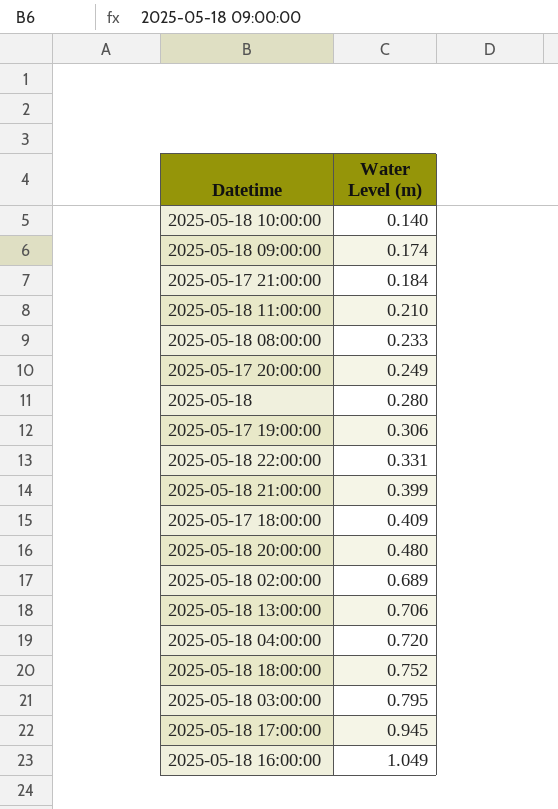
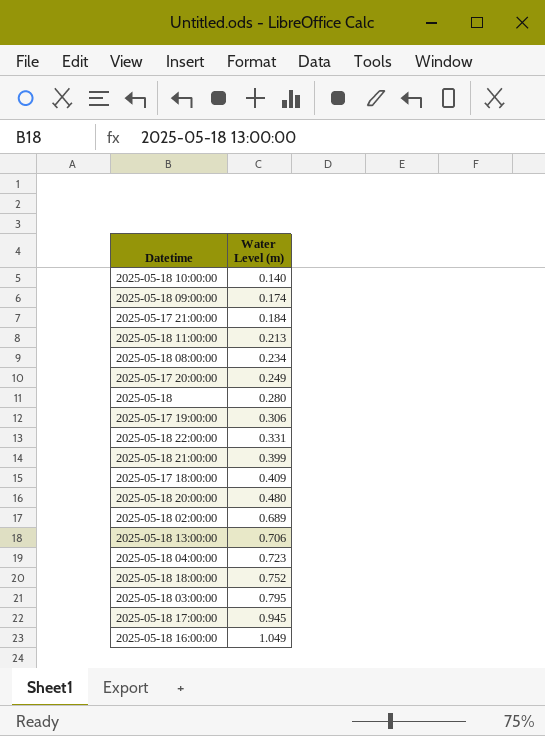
2025-05-18 11:00:00 | Water Level (m): 0.210 -> 0.213
2025-05-18 08:00:00 | Water Level (m): 0.233 -> 0.234
2025-05-18 04:00:00 | Water Level (m): 0.720 -> 0.723

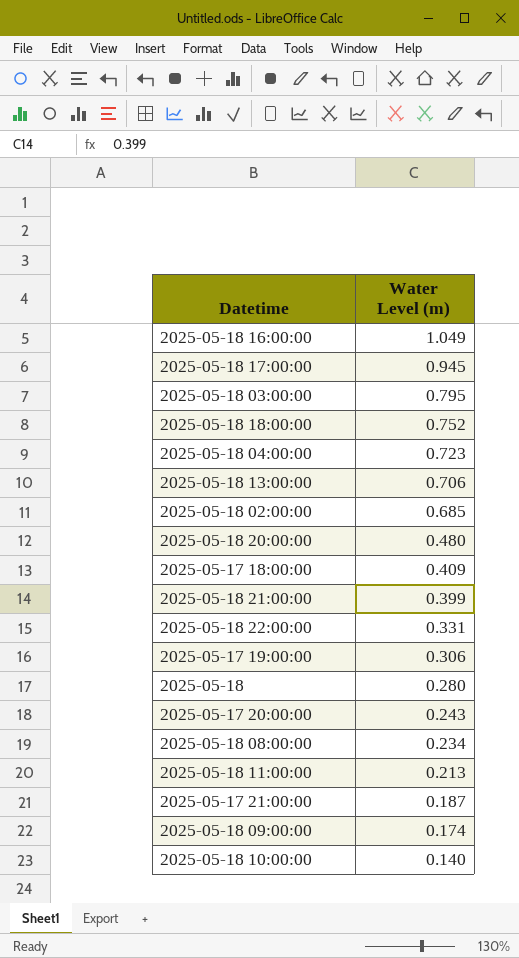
row order: Water Level (m) ascending -> Water Level (m) descending
2025-05-18 02:00:00 | Water Level (m): 0.689 -> 0.685
2025-05-17 20:00:00 | Water Level (m): 0.249 -> 0.243
2025-05-17 21:00:00 | Water Level (m): 0.184 -> 0.187

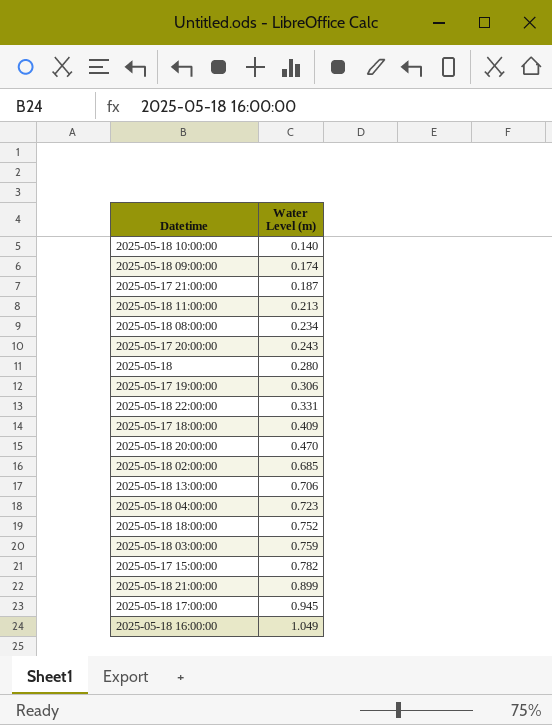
row order: Water Level (m) descending -> Water Level (m) ascending
2025-05-18 20:00:00 | Water Level (m): 0.480 -> 0.470
2025-05-18 03:00:00 | Water Level (m): 0.795 -> 0.759
row 2025-05-17 15:00:00: none -> 0.782
2025-05-18 21:00:00 | Water Level (m): 0.399 -> 0.899

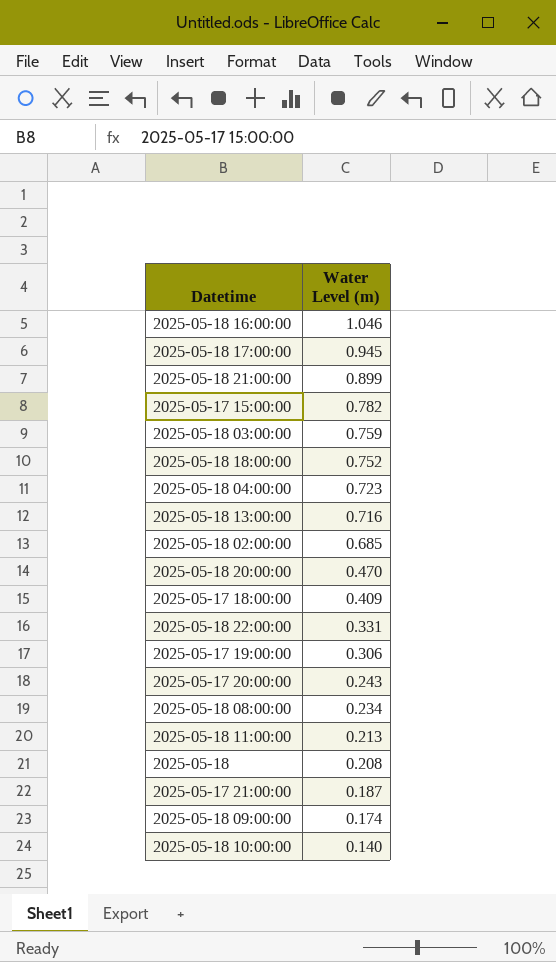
row order: Water Level (m) ascending -> Water Level (m) descending
2025-05-18 16:00:00 | Water Level (m): 1.049 -> 1.046
2025-05-18 13:00:00 | Water Level (m): 0.706 -> 0.716
2025-05-18 | Water Level (m): 0.280 -> 0.208

